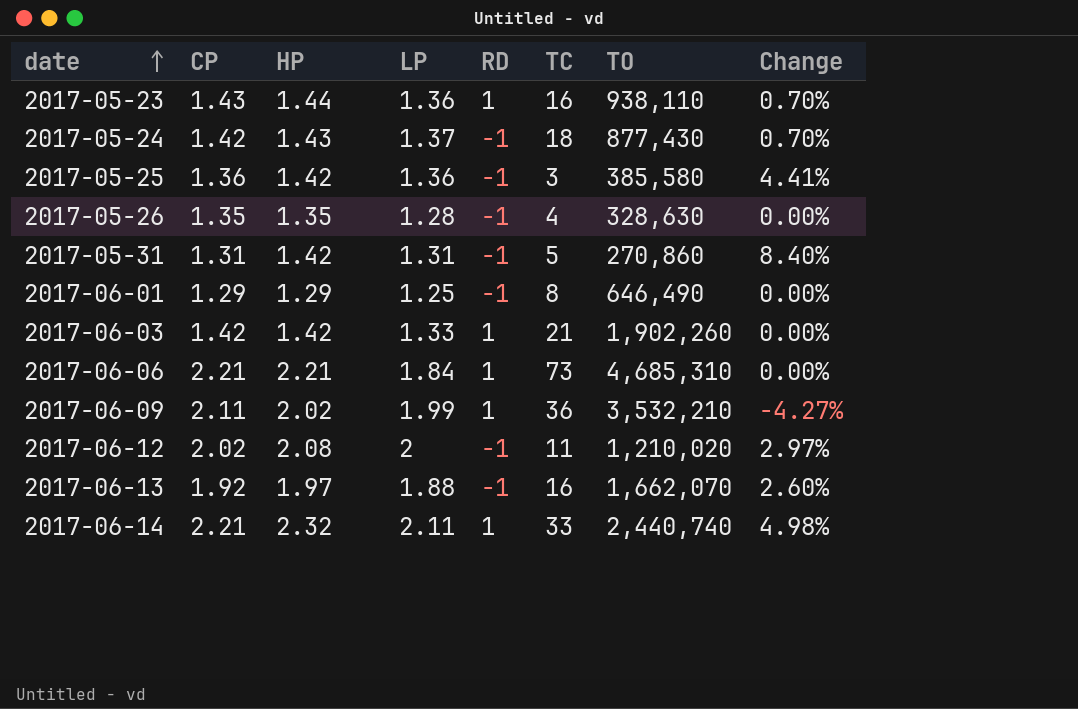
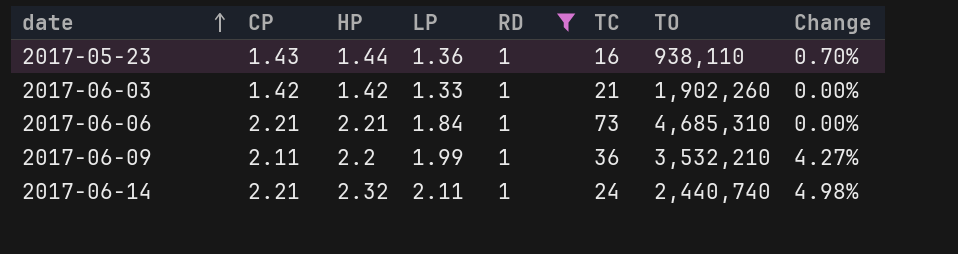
filter: none -> RD = 1
2017-06-09 | HP: 2.02 -> 2.2
2017-06-09 | Change: -4.27% -> 4.27%
2017-06-14 | TC: 33 -> 24

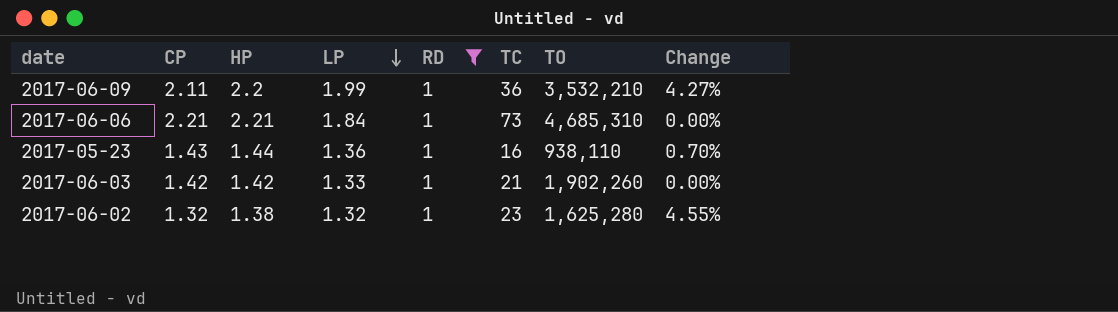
row order: date ascending -> LP descending
row 2017-06-14: 2.21 | 2.32 | 2.11 | 1 | 24 | 2,440,740 | 4.98% -> none
row 2017-06-02: none -> 1.32 | 1.38 | 1.32 | 1 | 23 | 1,625,280 | 4.55%

